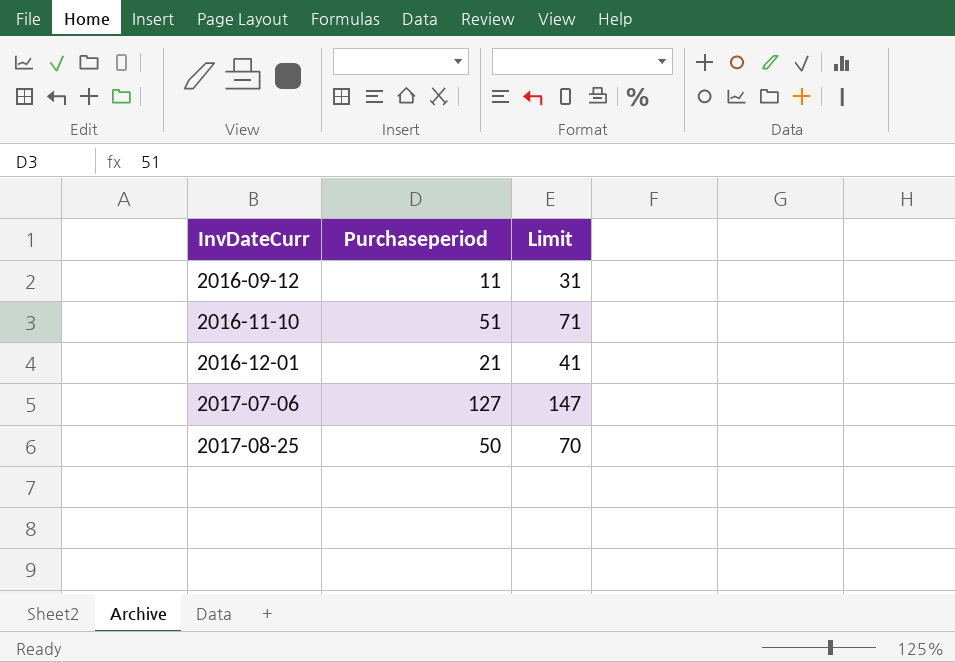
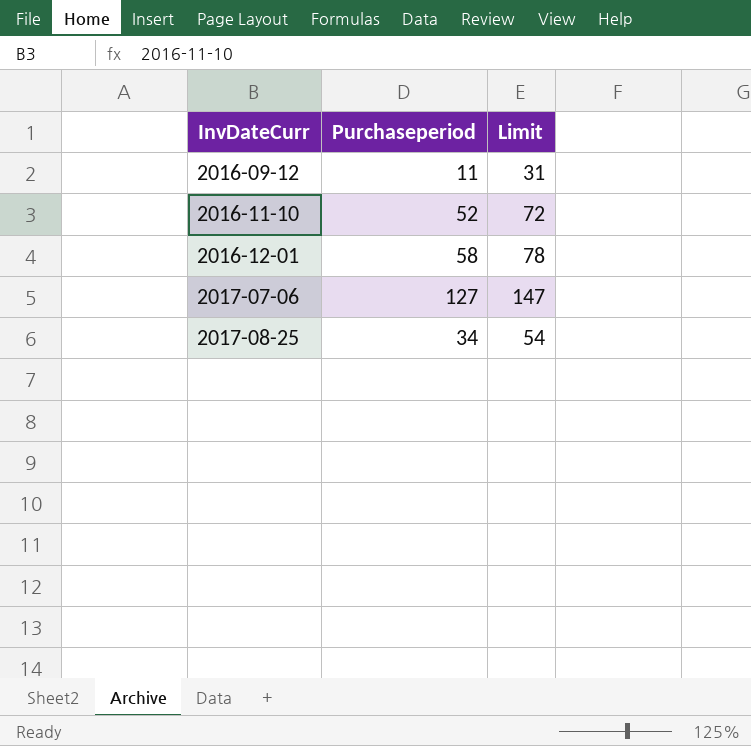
2016-11-10 | Purchaseperiod: 51 -> 52
2016-11-10 | Limit: 71 -> 72
2016-12-01 | Purchaseperiod: 21 -> 58
2016-12-01 | Limit: 41 -> 78
2017-08-25 | Purchaseperiod: 50 -> 34
2017-08-25 | Limit: 70 -> 54

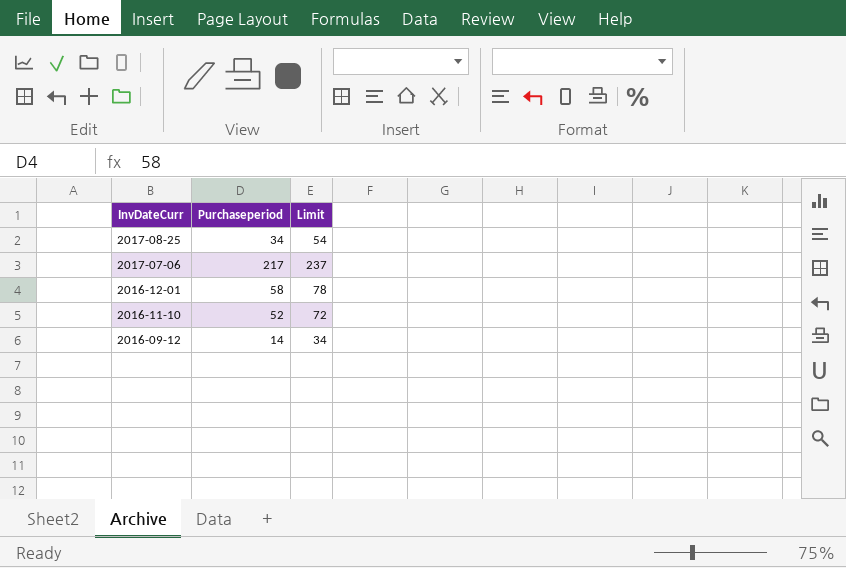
row order: InvDateCurr ascending -> InvDateCurr descending
2017-07-06 | Purchaseperiod: 127 -> 217
2017-07-06 | Limit: 147 -> 237
2016-09-12 | Purchaseperiod: 11 -> 14
2016-09-12 | Limit: 31 -> 34

